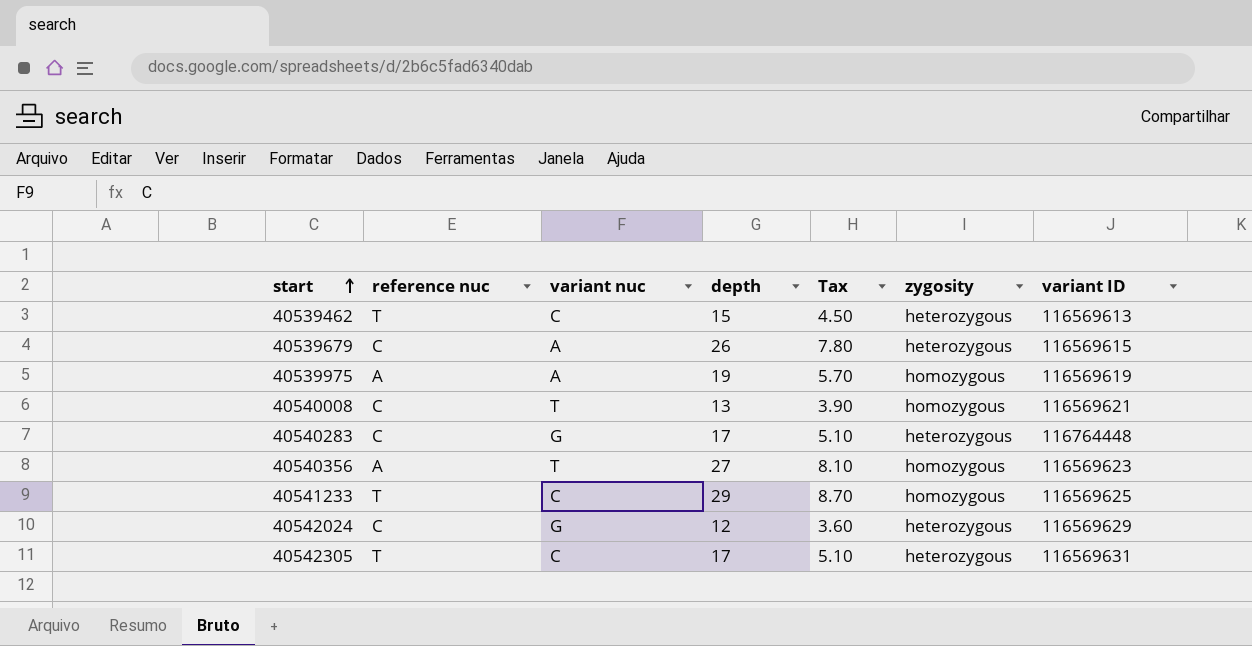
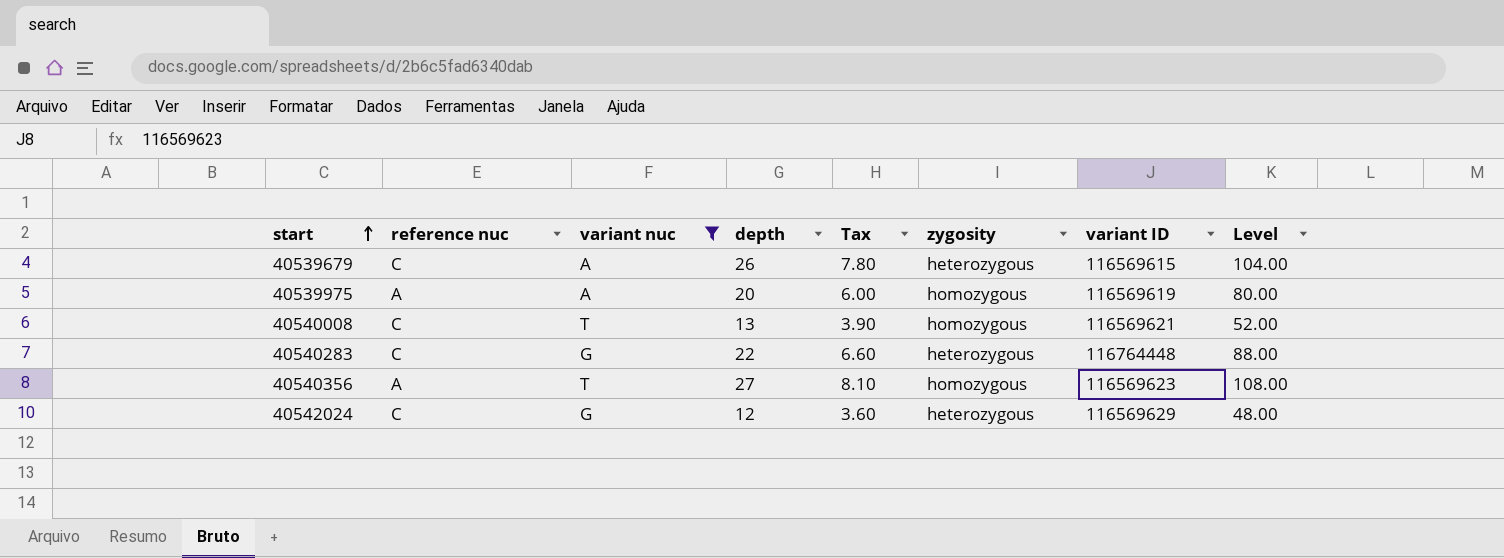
filter: none -> variant nuc != C
column Level | formula: none -> [depth] * 4
40539975 | depth: 19 -> 20
40539975 | Tax: 5.70 -> 6.00
40540283 | depth: 17 -> 22
40540283 | Tax: 5.10 -> 6.60

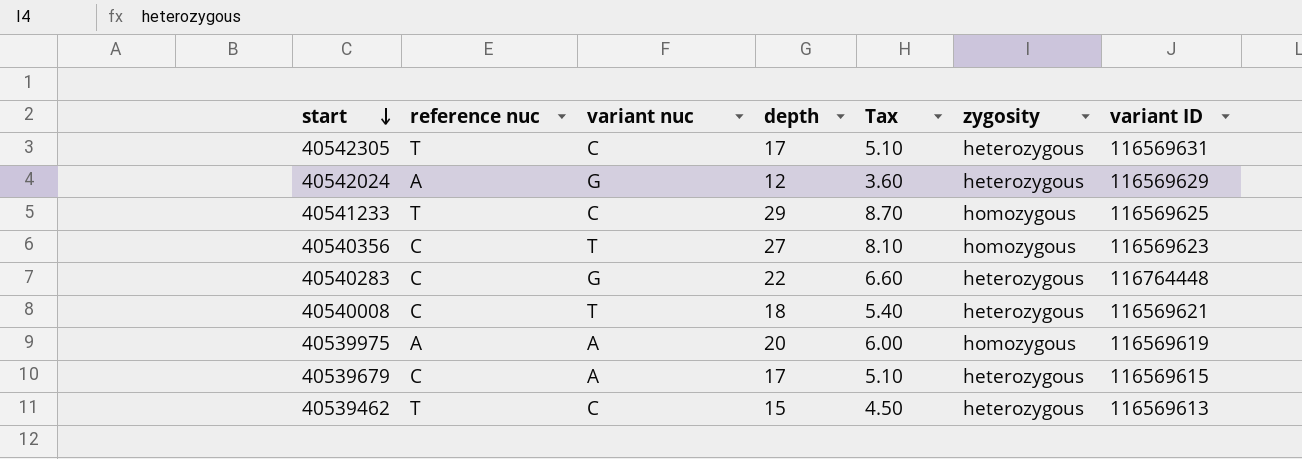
filter: variant nuc != C -> none
row order: start ascending -> start descending
column Level | formula: [depth] * 4 -> none
40542024 | reference nuc: C -> A
40540356 | reference nuc: A -> C
40540008 | depth: 13 -> 18
40540008 | Tax: 3.90 -> 5.40
40540008 | zygosity: homozygous -> heterozygous
40539679 | depth: 26 -> 17
40539679 | Tax: 7.80 -> 5.10

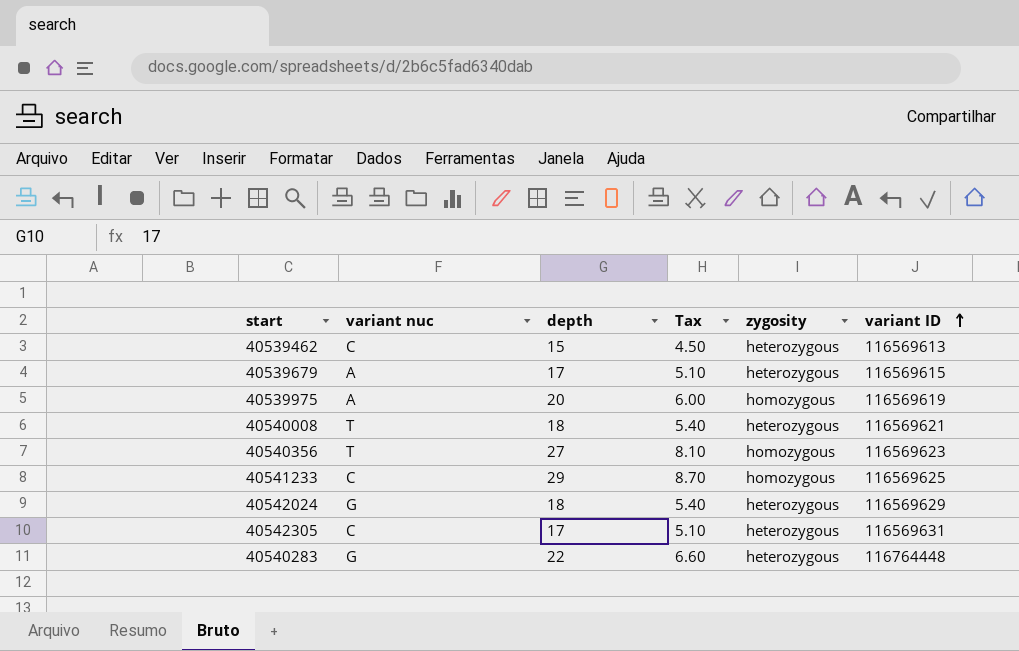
row order: start descending -> variant ID ascending
column reference nuc | position: 2 -> none
40542024 | depth: 12 -> 18
40542024 | Tax: 3.60 -> 5.40

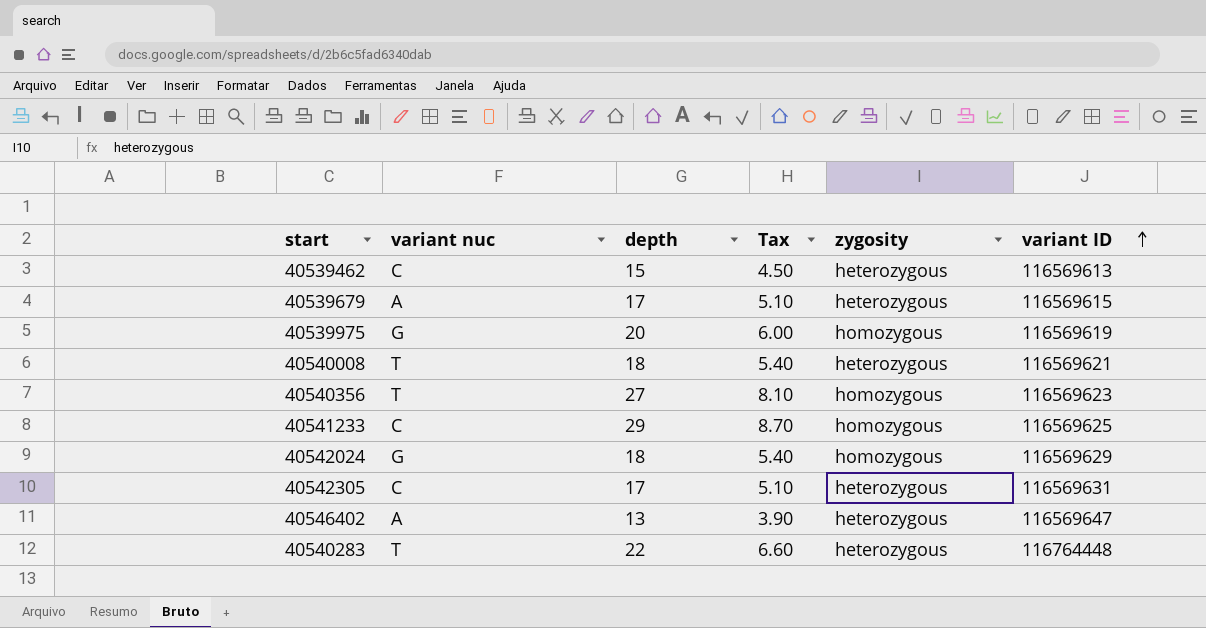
40539975 | variant nuc: A -> G
40542024 | zygosity: heterozygous -> homozygous
row 40546402: none -> A | 13 | 3.90 | heterozygous | 116569647
40540283 | variant nuc: G -> T

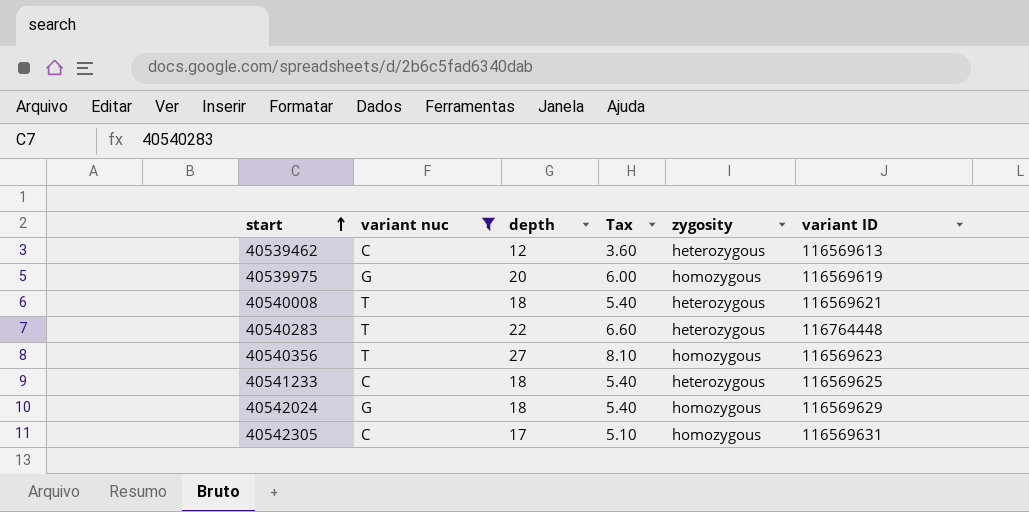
filter: none -> variant nuc != A
row order: variant ID ascending -> start ascending
40539462 | depth: 15 -> 12
40539462 | Tax: 4.50 -> 3.60
40541233 | depth: 29 -> 18
40541233 | Tax: 8.70 -> 5.40
40541233 | zygosity: homozygous -> heterozygous
40542305 | zygosity: heterozygous -> homozygous

